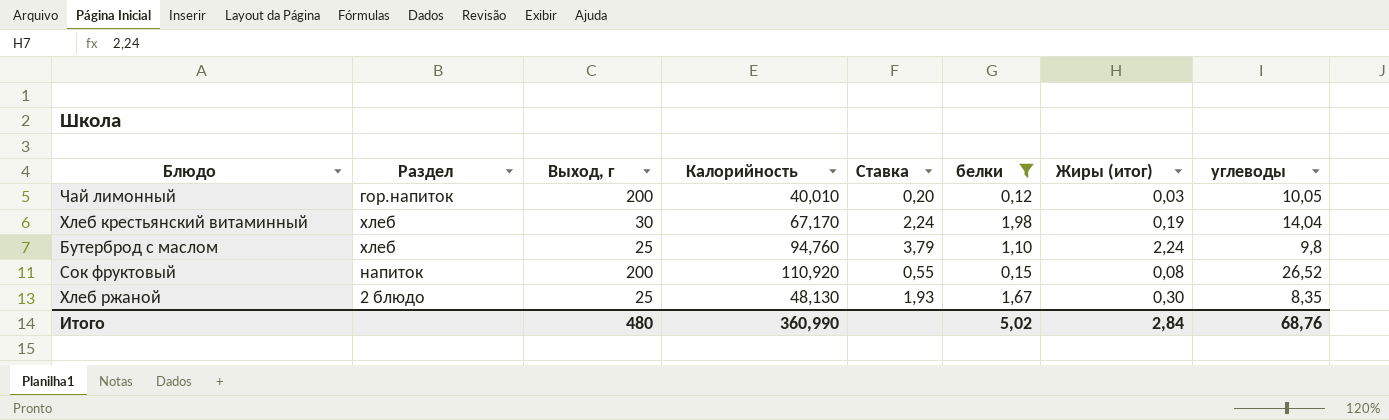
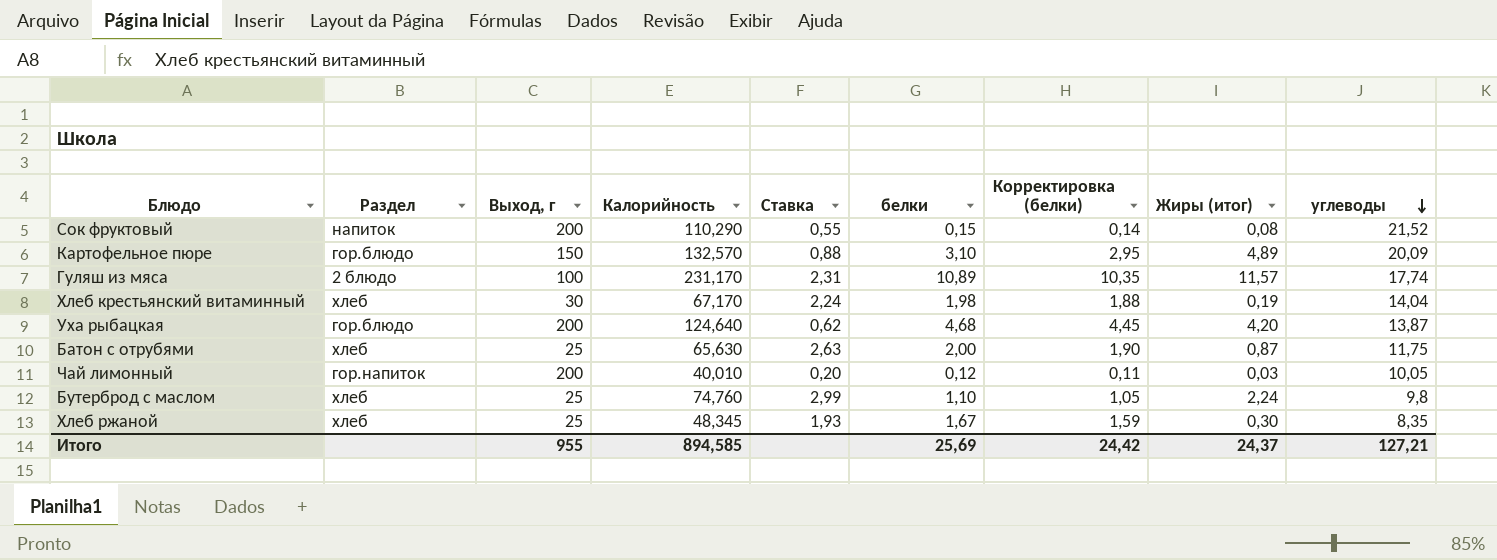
filter: белки <= 1,98 -> none
row order: none -> углеводы descending
column Корректировка (белки) | formula: none -> [белки] * 0,95
Сок фруктовый | Калорийность: 110,920 -> 110,290
Сок фруктовый | углеводы: 26,52 -> 21,52
Бутерброд с маслом | Калорийность: 94,760 -> 74,760
Бутерброд с маслом | Ставка: 3,79 -> 2,99
Хлеб ржаной | Раздел: 2 блюдо -> хлеб
Хлеб ржаной | Калорийность: 48,130 -> 48,345
Итого | Выход, г: 480 -> 955
Итого | Калорийность: 360,990 -> 894,585
Итого | белки: 5,02 -> 25,69
Итого | Жиры (итог): 2,84 -> 24,37
Итого | углеводы: 68,76 -> 127,21

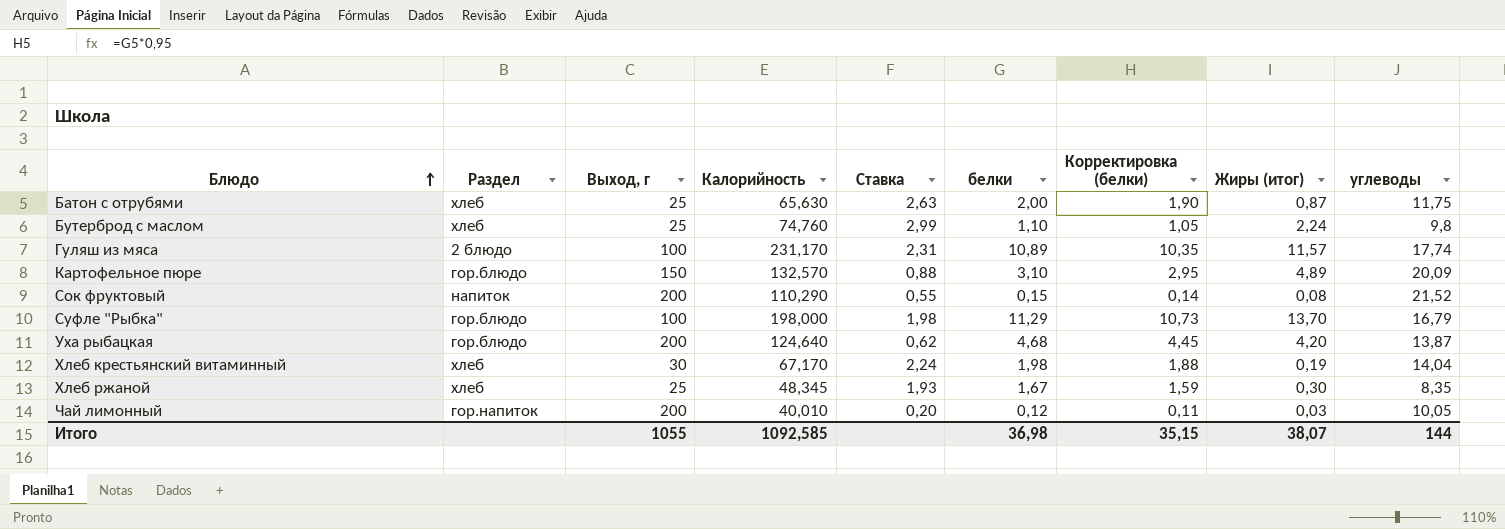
row order: углеводы descending -> Блюдо ascending
row Суфле "Рыбка": none -> гор.блюдо | 100 | 198,000 | 1,98 | 11,29 | 10,73 | 13,70 | 16,79
Итого | Выход, г: 955 -> 1055
Итого | Калорийность: 894,585 -> 1092,585
Итого | белки: 25,69 -> 36,98
Итого | Корректировка (белки): 24,42 -> 35,15
Итого | Жиры (итог): 24,37 -> 38,07
Итого | углеводы: 127,21 -> 144

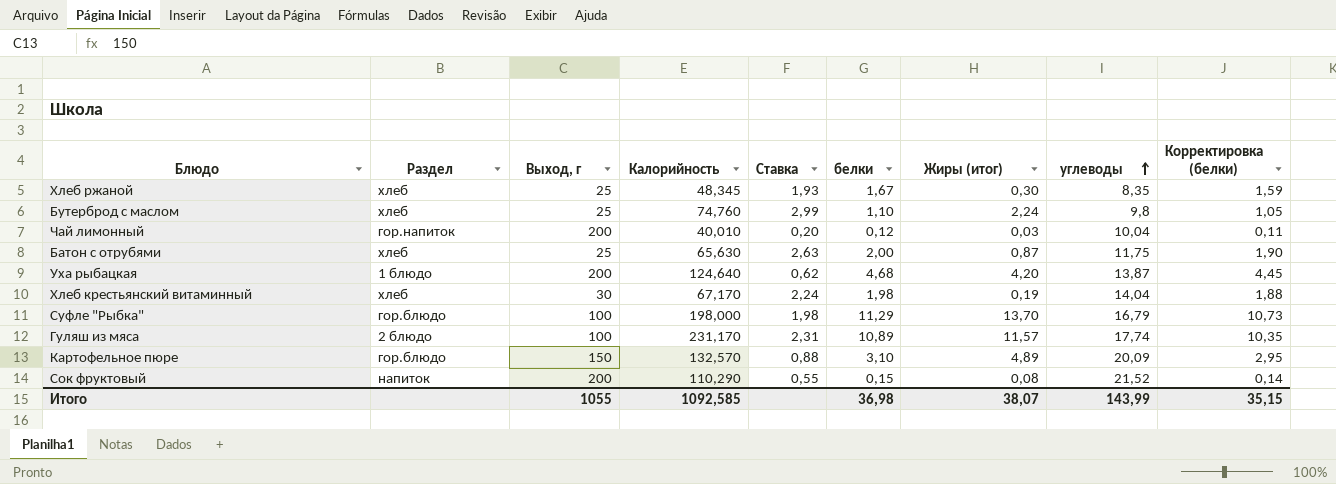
row order: Блюдо ascending -> углеводы ascending
column Корректировка (белки) | position: 7 -> 9
Чай лимонный | углеводы: 10,05 -> 10,04
Уха рыбацкая | Раздел: гор.блюдо -> 1 блюдо
Итого | углеводы: 144 -> 143,99

